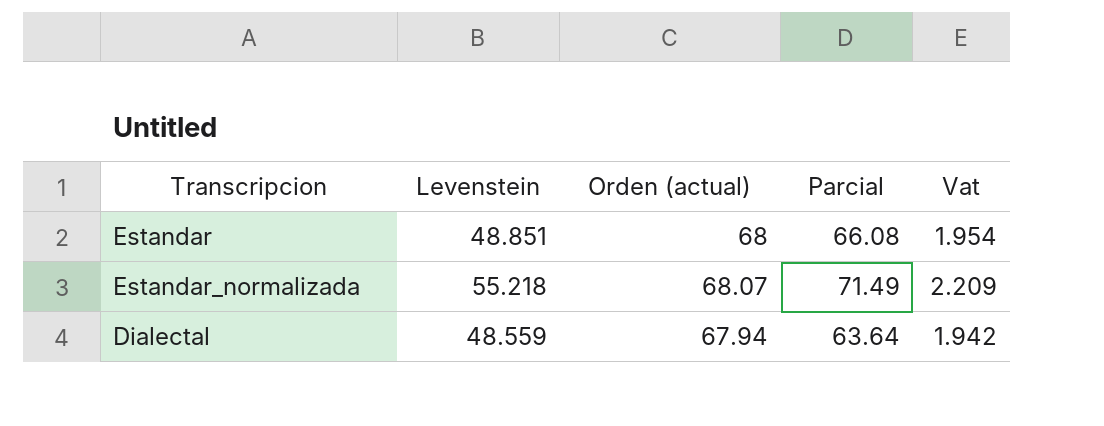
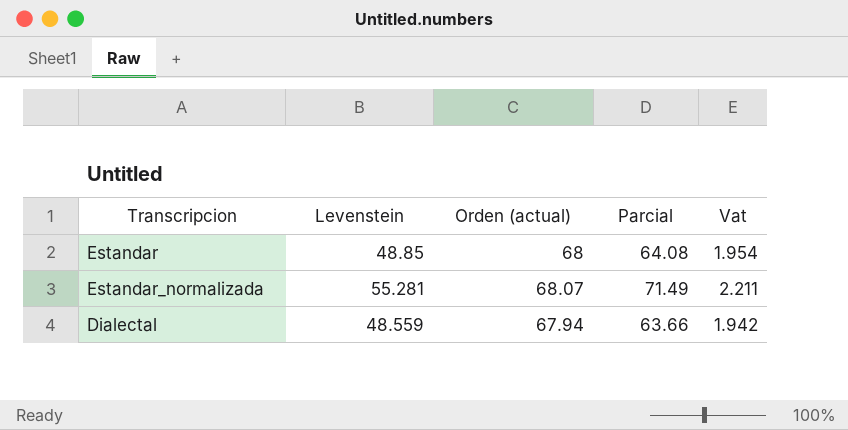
Estandar | Levenstein: 48.851 -> 48.85
Estandar | Parcial: 66.08 -> 64.08
Estandar_normalizada | Levenstein: 55.218 -> 55.281
Estandar_normalizada | Vat: 2.209 -> 2.211
Dialectal | Parcial: 63.64 -> 63.66

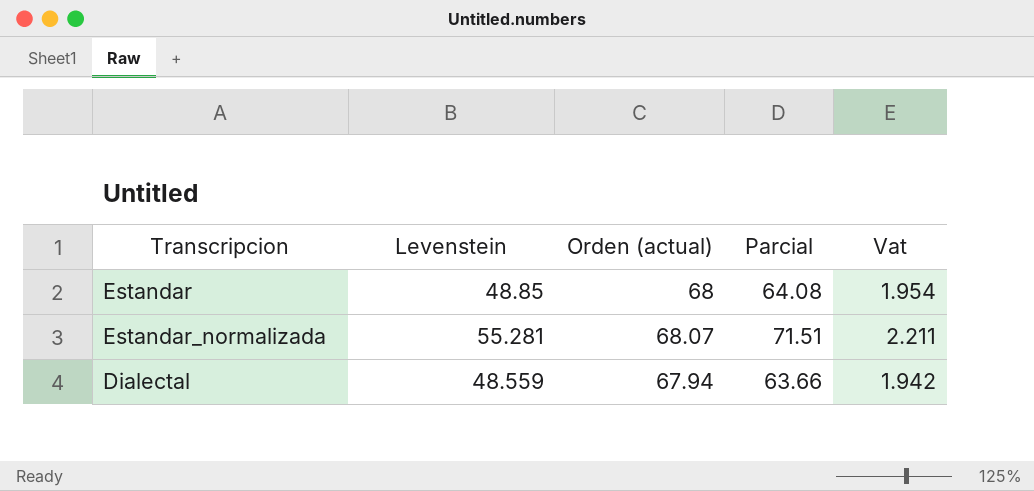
Estandar_normalizada | Parcial: 71.49 -> 71.51

